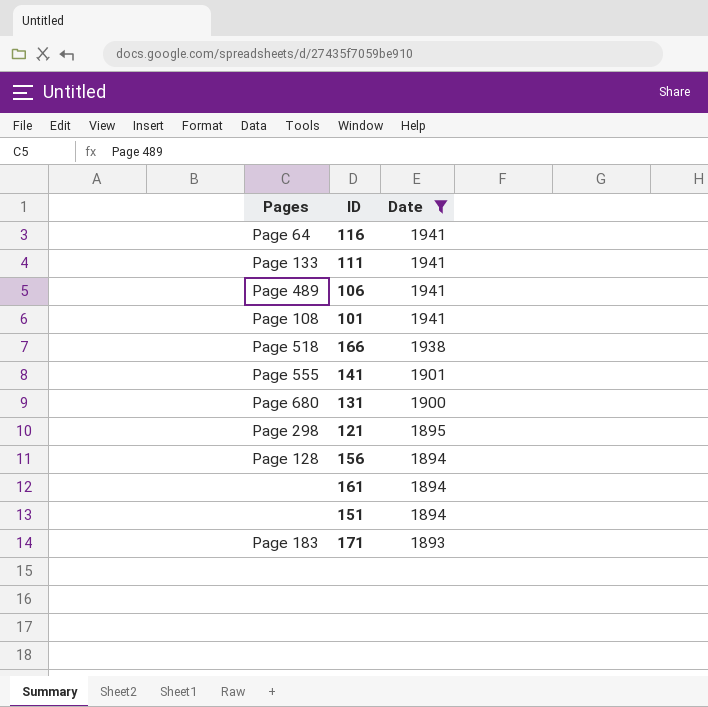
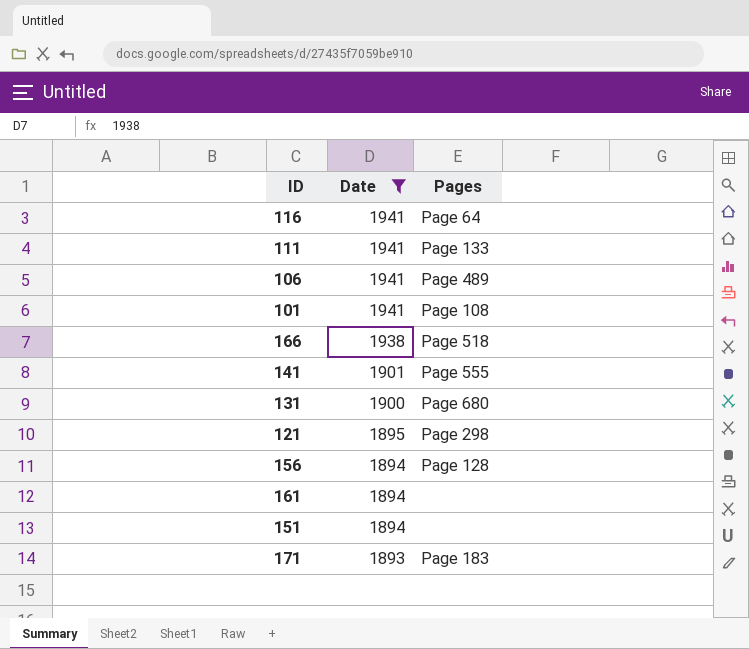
column Pages | position: 1 -> 3

